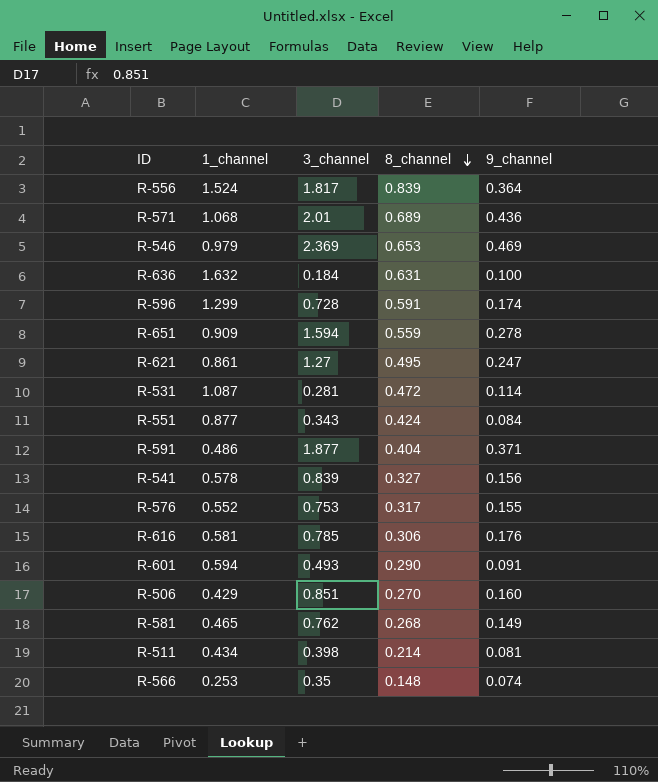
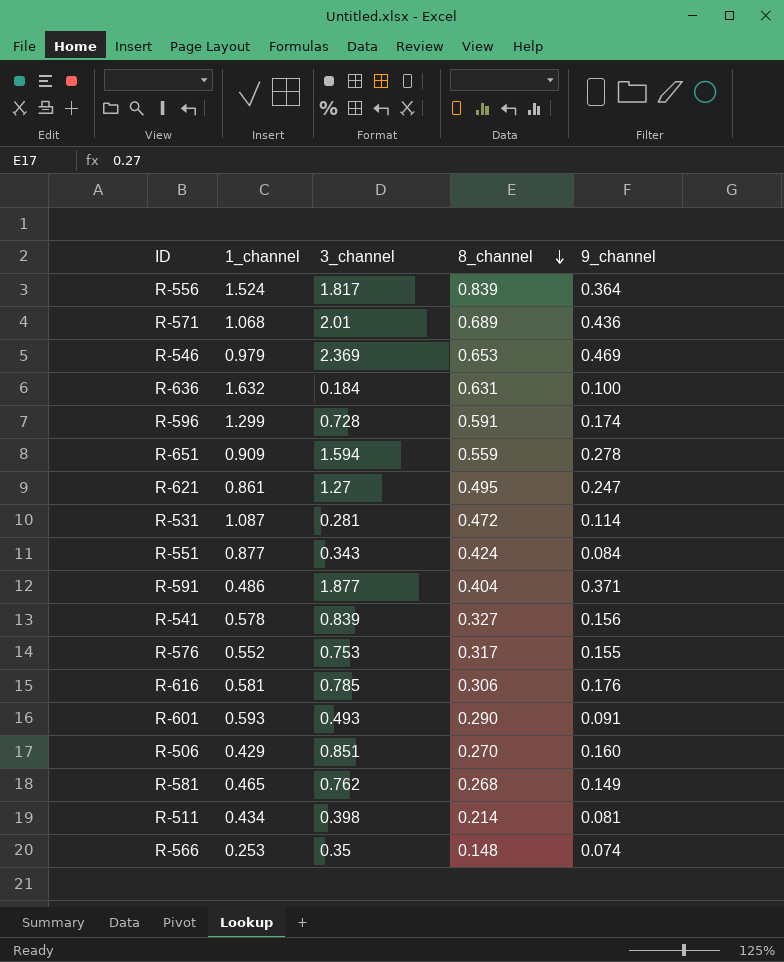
R-601 | 1_channel: 0.594 -> 0.593

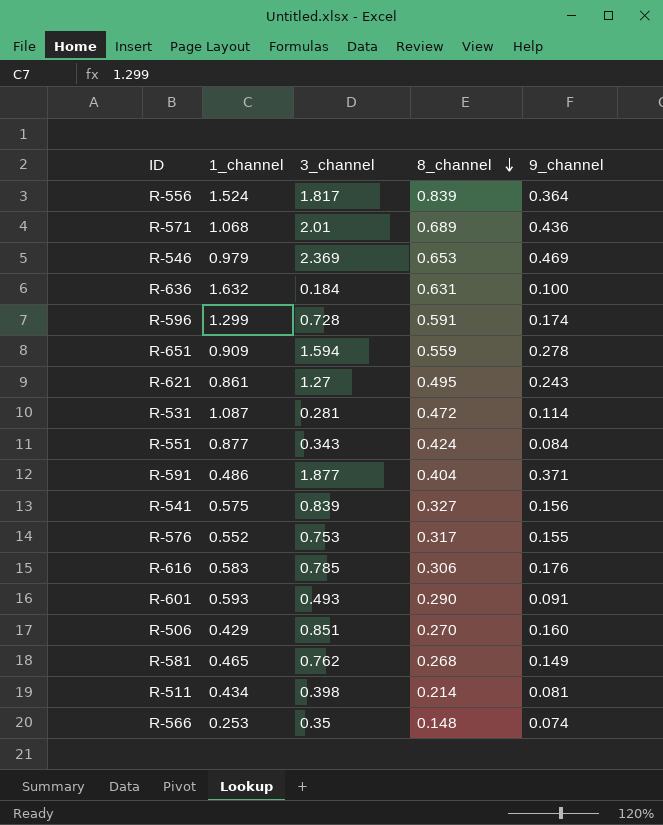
R-621 | 9_channel: 0.247 -> 0.243
R-541 | 1_channel: 0.578 -> 0.575
R-616 | 1_channel: 0.581 -> 0.583

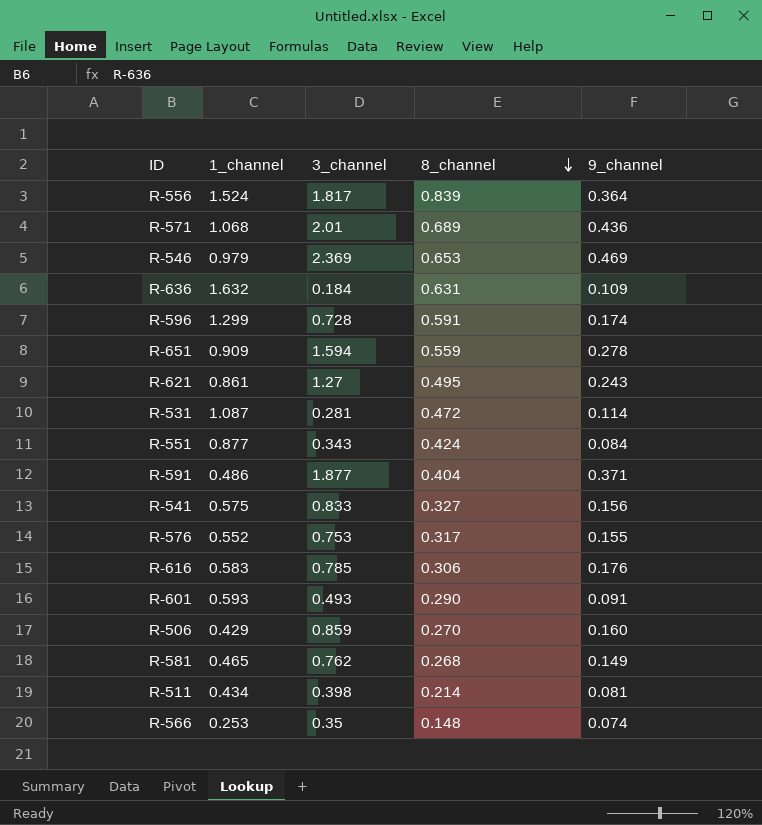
R-636 | 9_channel: 0.100 -> 0.109
R-541 | 3_channel: 0.839 -> 0.833
R-506 | 3_channel: 0.851 -> 0.859

